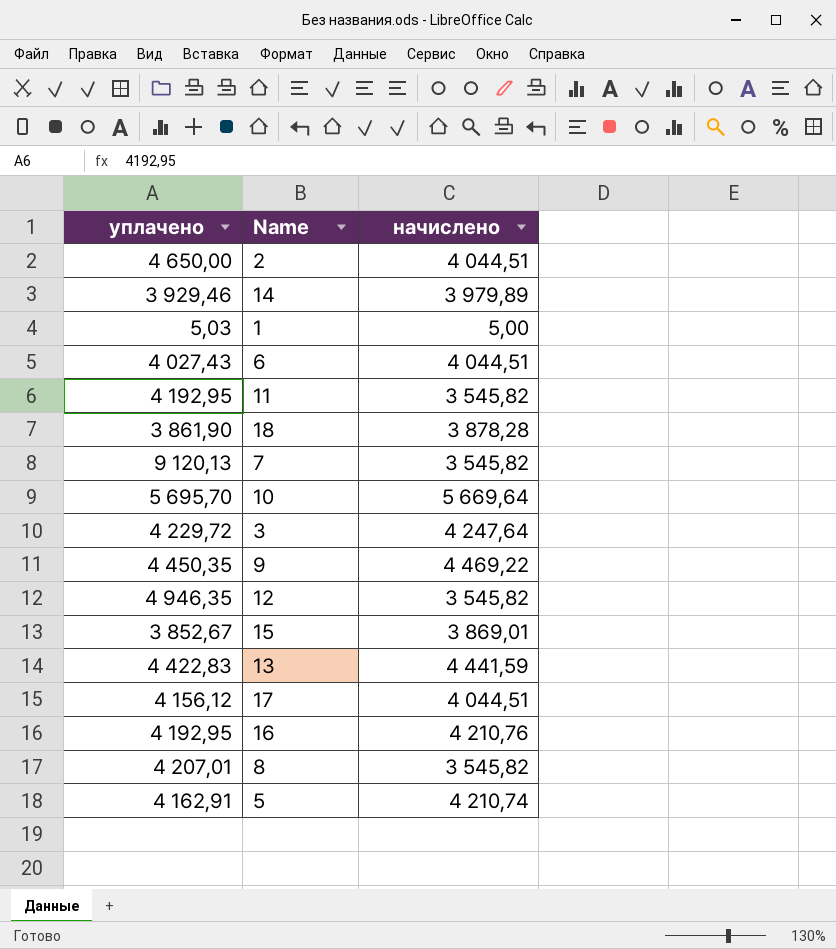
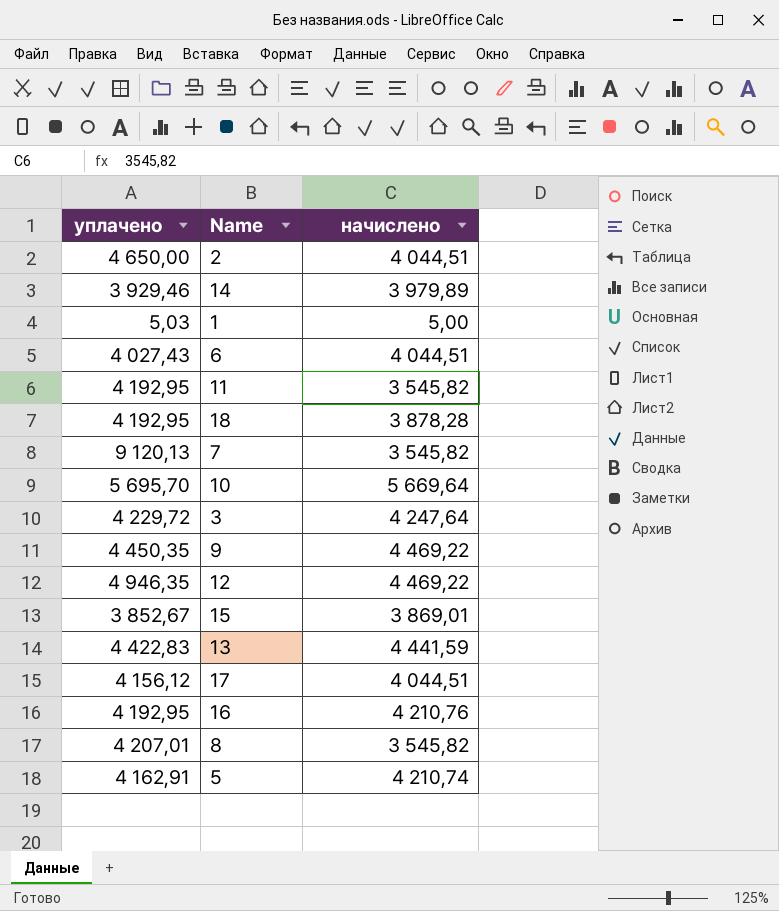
18 | уплачено: 3 861,90 -> 4 192,95
12 | начислено: 3 545,82 -> 4 469,22

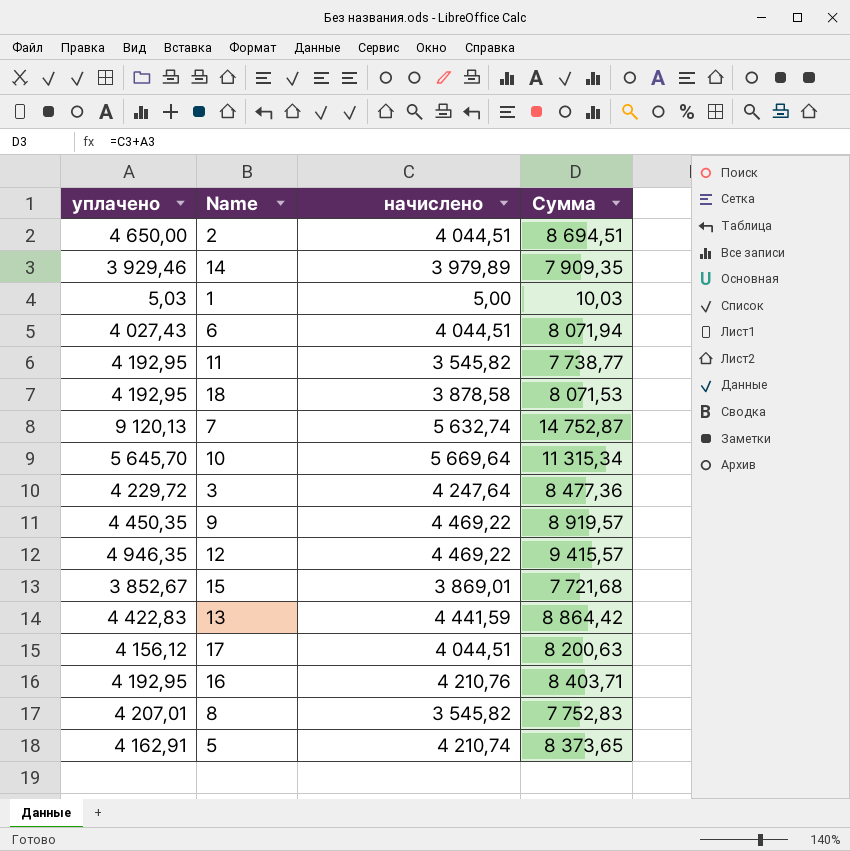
column Сумма | formula: none -> [уплачено] + [начислено]
18 | начислено: 3 878,28 -> 3 878,58
7 | начислено: 3 545,82 -> 5 632,74
10 | уплачено: 5 695,70 -> 5 645,70

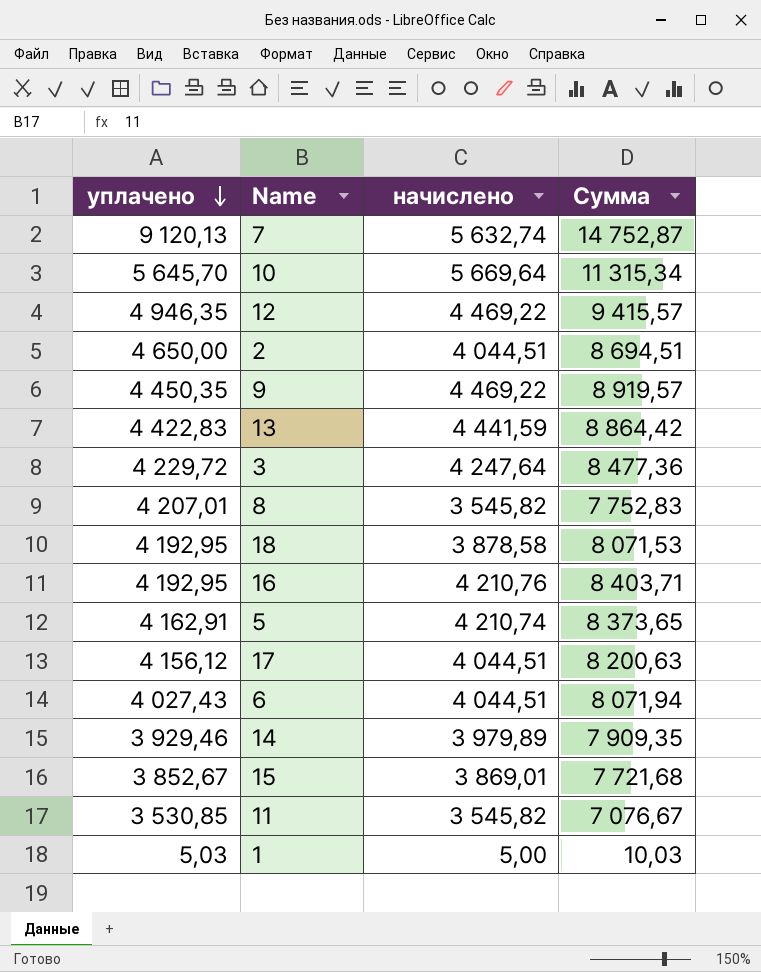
row order: none -> уплачено descending
11 | уплачено: 4 192,95 -> 3 530,85
11 | Сумма: 7 738,77 -> 7 076,67

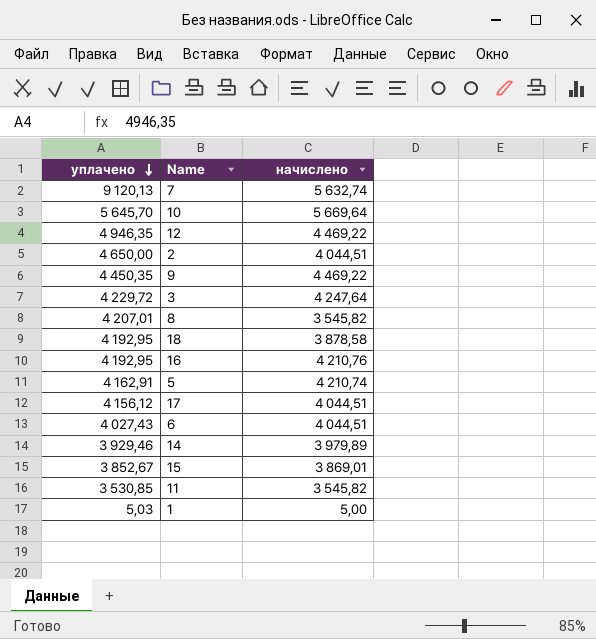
column Сумма | formula: [уплачено] + [начислено] -> none
row 13: 4 422,83 | 4 441,59 | 8 864,42 -> none

